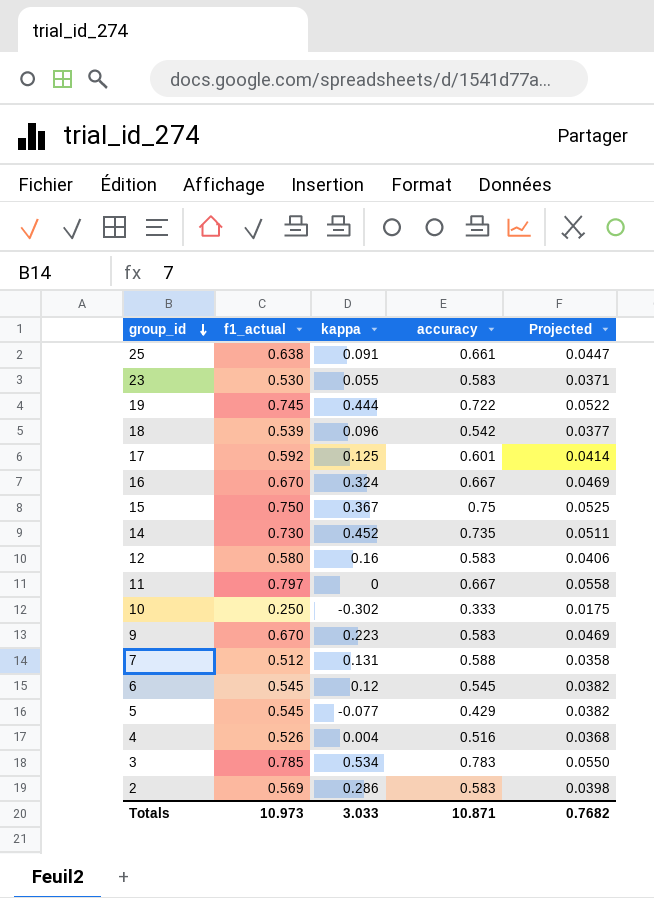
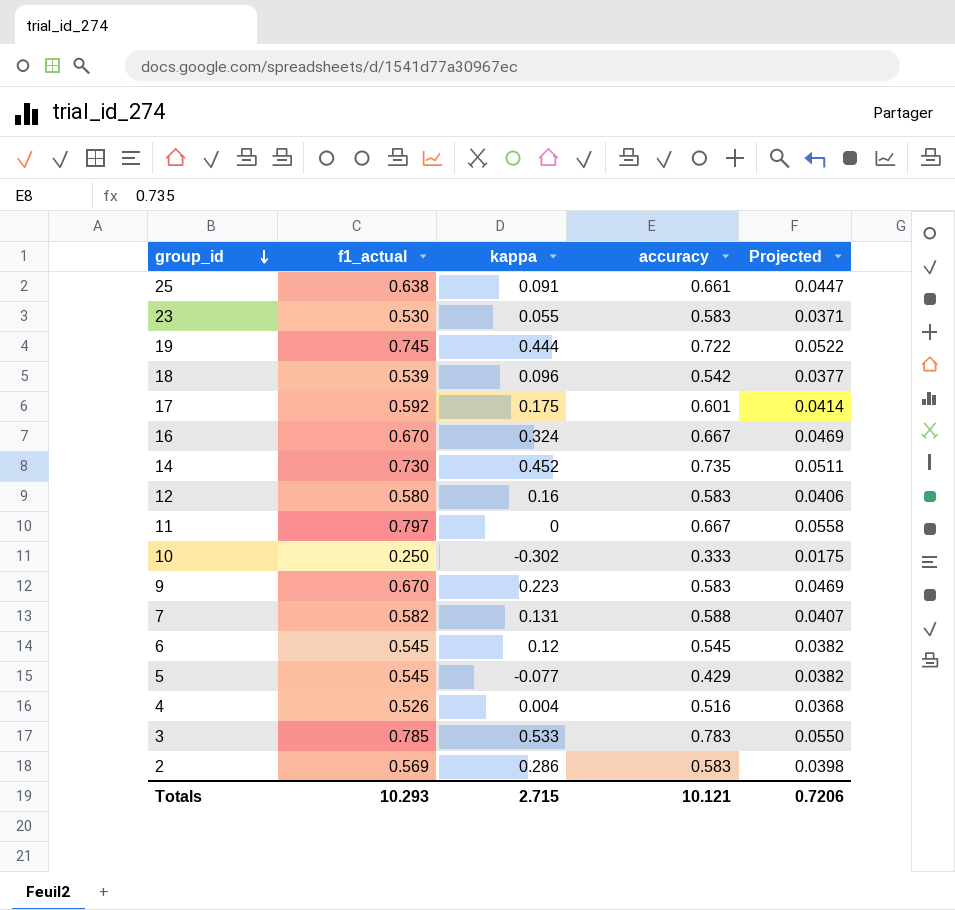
row 15: 0.750 | 0.367 | 0.75 | 0.0525 -> none
17 | kappa: 0.125 -> 0.175
7 | f1_actual: 0.512 -> 0.582
7 | Projected: 0.0358 -> 0.0407
3 | kappa: 0.534 -> 0.533
Totals | f1_actual: 10.973 -> 10.293
Totals | kappa: 3.033 -> 2.715
Totals | accuracy: 10.871 -> 10.121
Totals | Projected: 0.7682 -> 0.7206

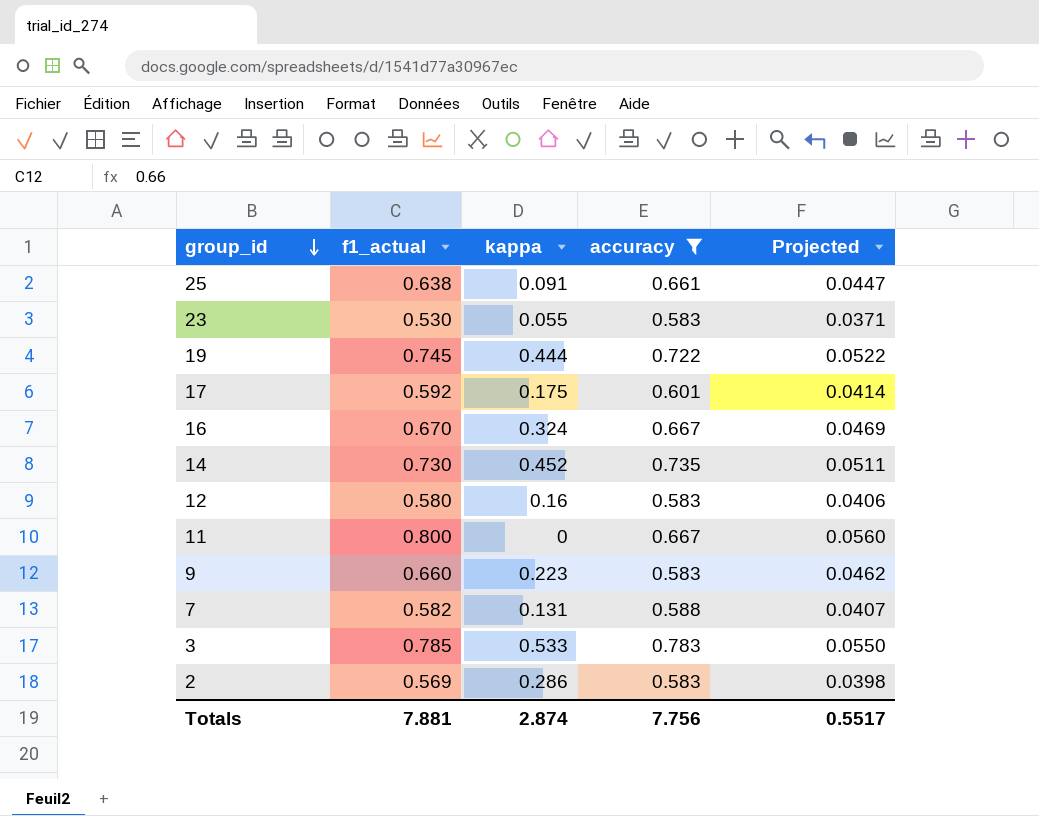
filter: none -> accuracy >= 0.583
11 | f1_actual: 0.797 -> 0.800
11 | Projected: 0.0558 -> 0.0560
9 | f1_actual: 0.670 -> 0.660
9 | Projected: 0.0469 -> 0.0462
Totals | f1_actual: 10.293 -> 7.881
Totals | kappa: 2.715 -> 2.874
Totals | accuracy: 10.121 -> 7.756
Totals | Projected: 0.7206 -> 0.5517

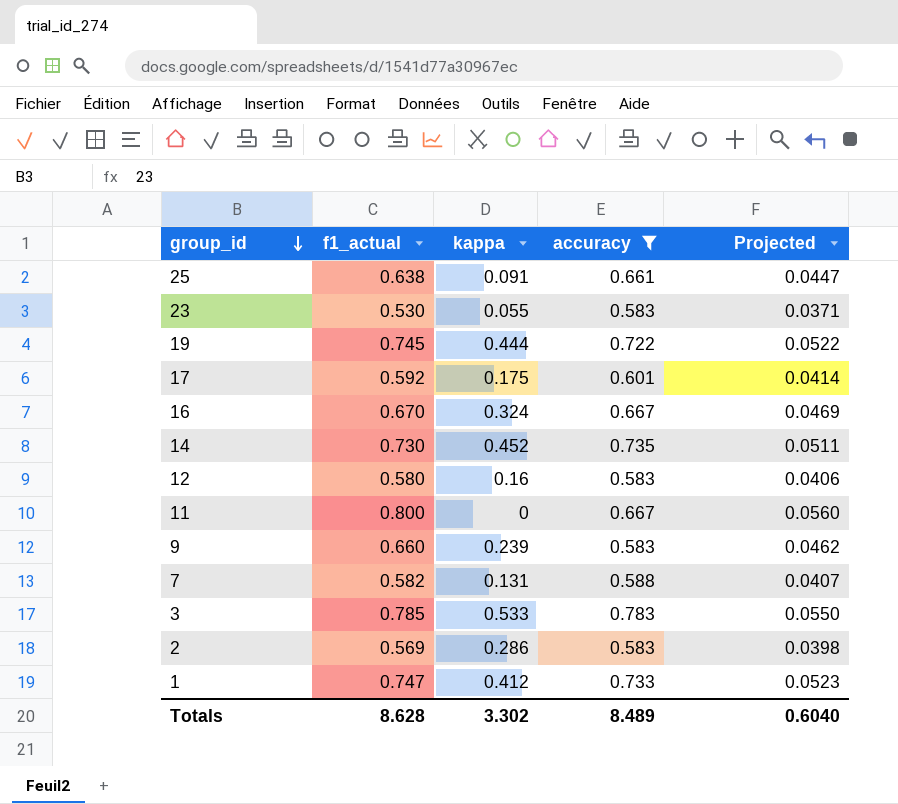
9 | kappa: 0.223 -> 0.239
row 1: none -> 0.747 | 0.412 | 0.733 | 0.0523
Totals | f1_actual: 7.881 -> 8.628
Totals | kappa: 2.874 -> 3.302
Totals | accuracy: 7.756 -> 8.489
Totals | Projected: 0.5517 -> 0.6040

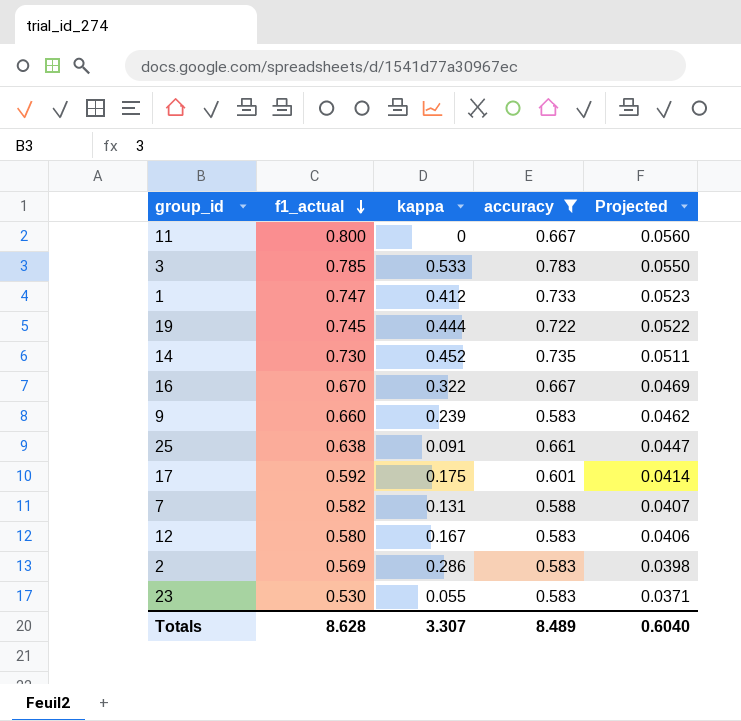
row order: group_id descending -> f1_actual descending
16 | kappa: 0.324 -> 0.322
12 | kappa: 0.16 -> 0.167
Totals | kappa: 3.302 -> 3.307

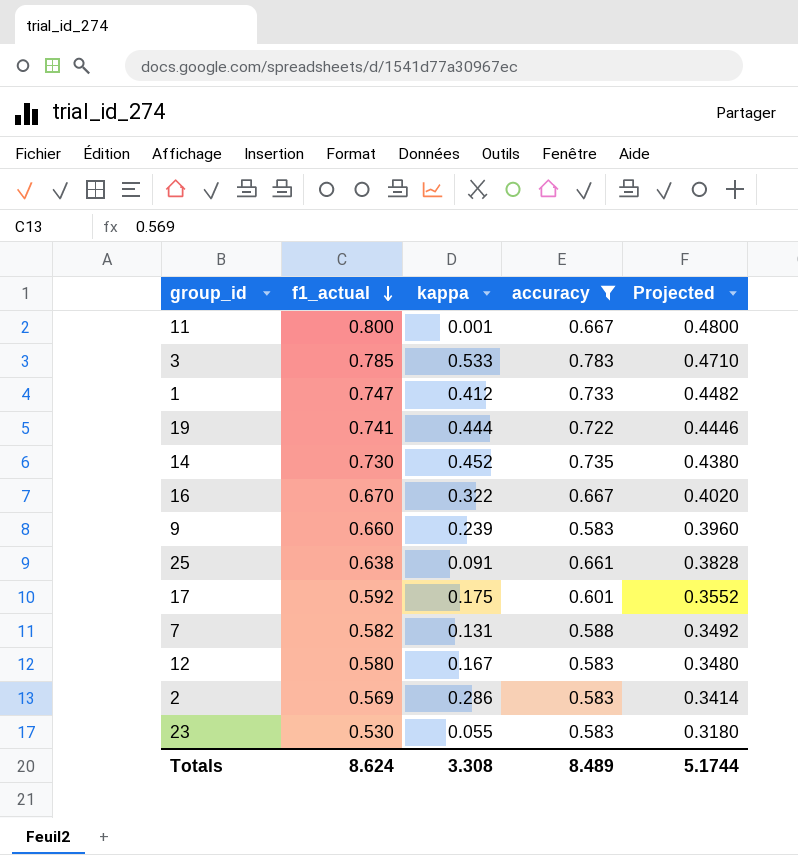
column Projected | formula: [f1_actual] * 0.07 -> [f1_actual] * 0.6
11 | kappa: 0 -> 0.001
19 | f1_actual: 0.745 -> 0.741
Totals | f1_actual: 8.628 -> 8.624
Totals | kappa: 3.307 -> 3.308
Totals | Projected: 0.6040 -> 5.1744

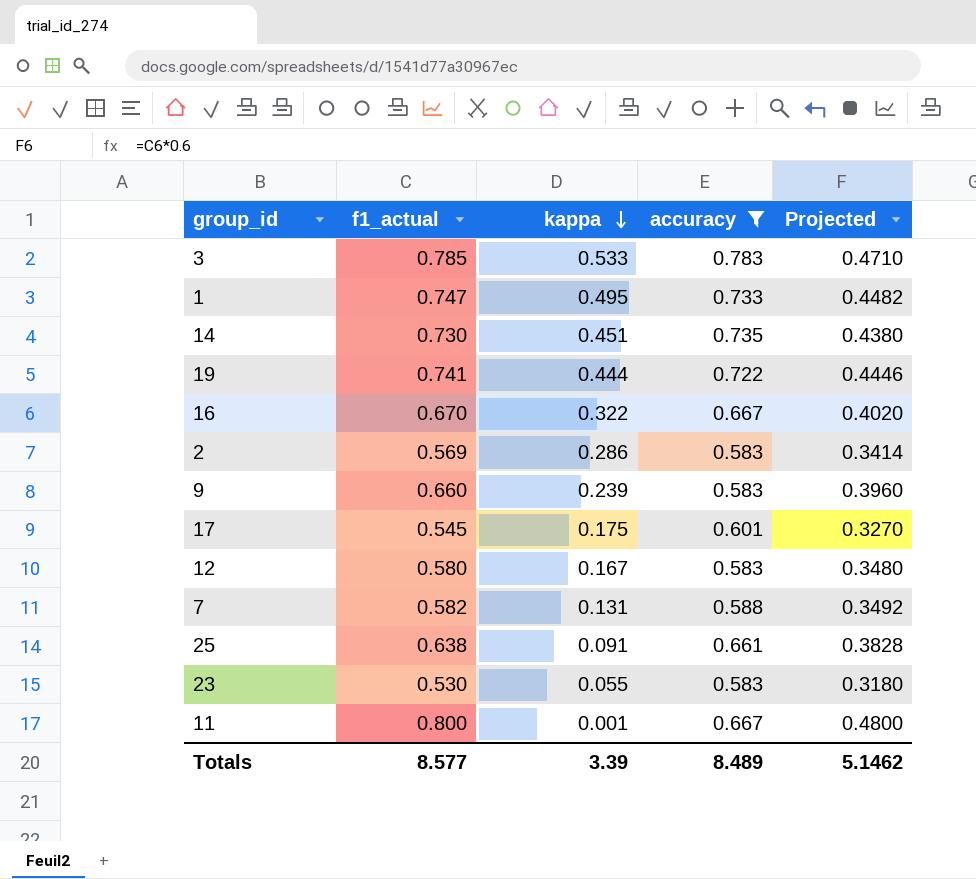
row order: f1_actual descending -> kappa descending
1 | kappa: 0.412 -> 0.495
14 | kappa: 0.452 -> 0.451
17 | f1_actual: 0.592 -> 0.545
17 | Projected: 0.3552 -> 0.3270
Totals | f1_actual: 8.624 -> 8.577
Totals | kappa: 3.308 -> 3.39
Totals | Projected: 5.1744 -> 5.1462

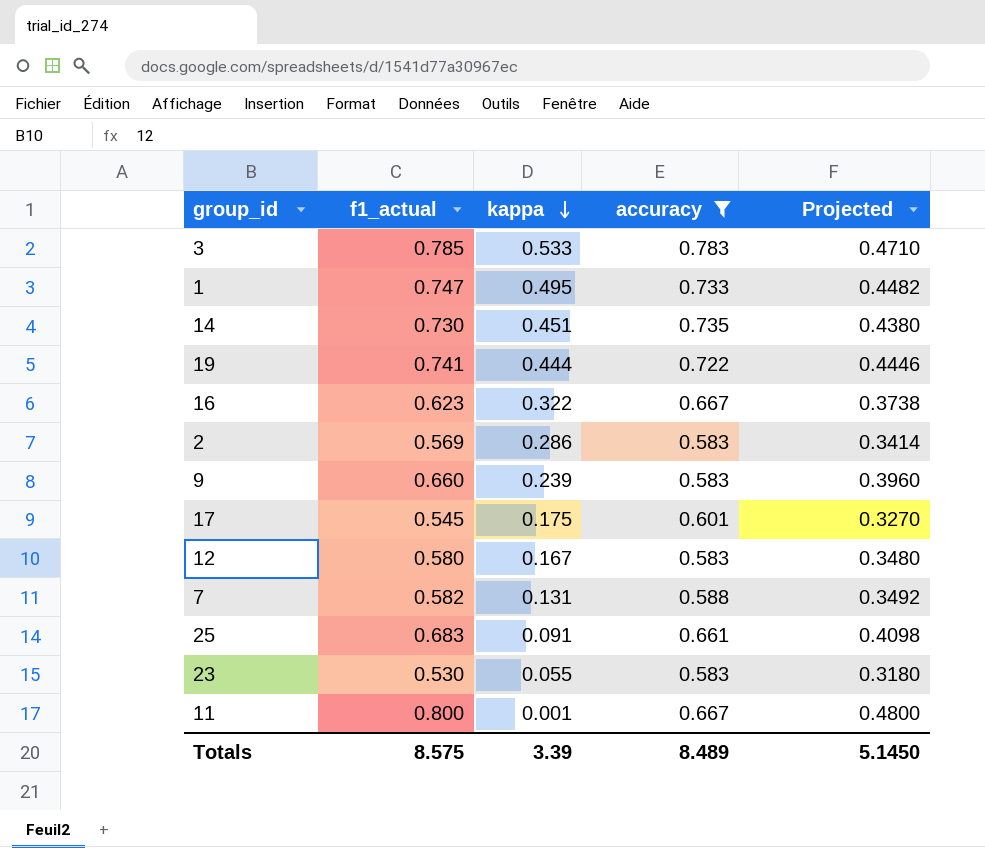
16 | f1_actual: 0.670 -> 0.623
16 | Projected: 0.4020 -> 0.3738
25 | f1_actual: 0.638 -> 0.683
25 | Projected: 0.3828 -> 0.4098
Totals | f1_actual: 8.577 -> 8.575
Totals | Projected: 5.1462 -> 5.1450

